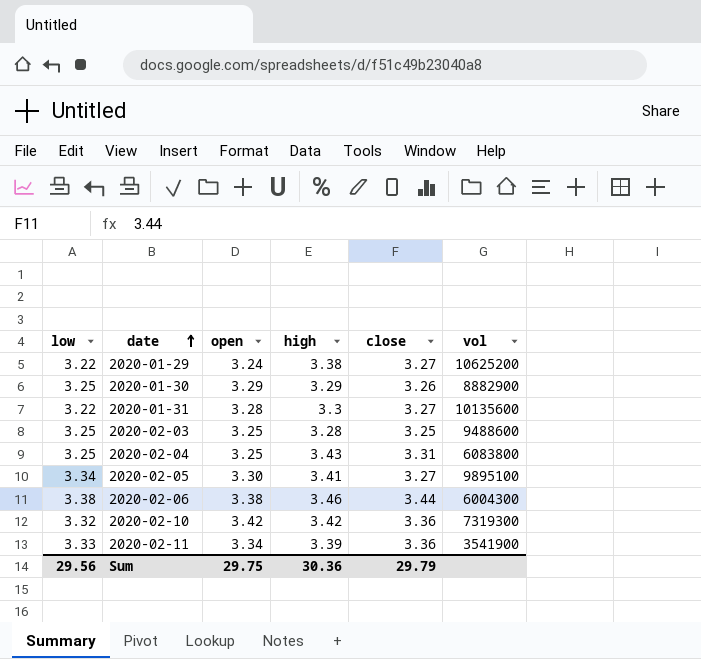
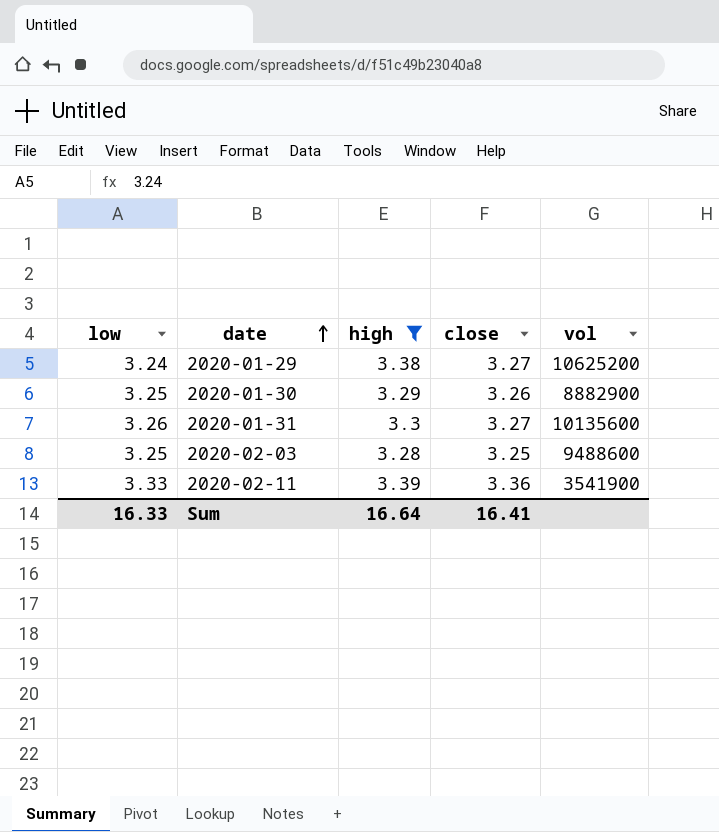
filter: none -> high <= 3.39
column open | position: 3 -> none
2020-01-29 | low: 3.22 -> 3.24
2020-01-31 | low: 3.22 -> 3.26
Sum | low: 29.56 -> 16.33
Sum | high: 30.36 -> 16.64
Sum | close: 29.79 -> 16.41

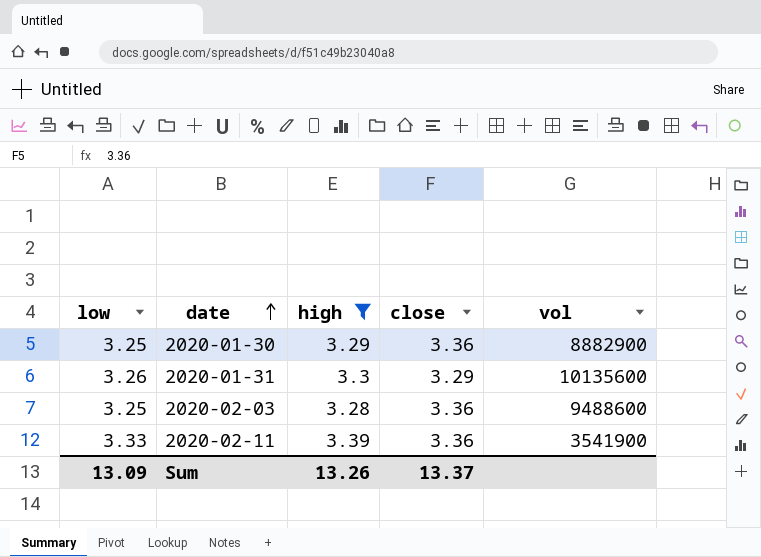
row 2020-01-29: 3.24 | 3.38 | 3.27 | 10625200 -> none
2020-01-30 | close: 3.26 -> 3.36
2020-01-31 | close: 3.27 -> 3.29
2020-02-03 | close: 3.25 -> 3.36
Sum | low: 16.33 -> 13.09
Sum | high: 16.64 -> 13.26
Sum | close: 16.41 -> 13.37

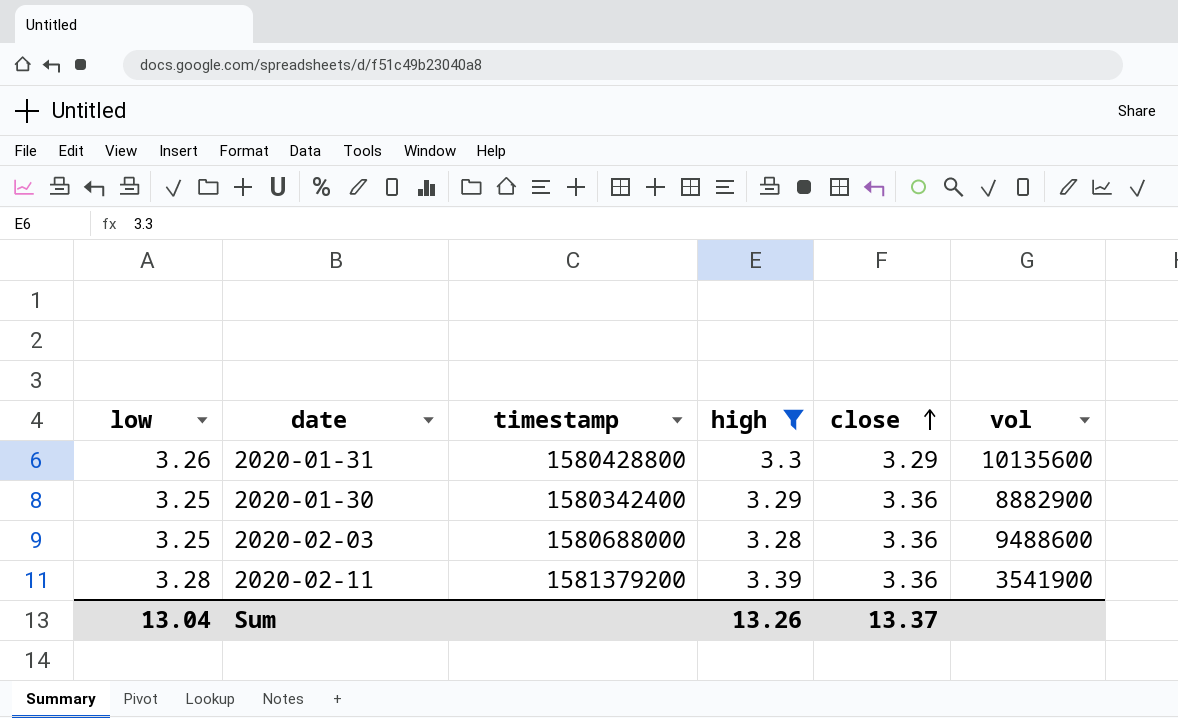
row order: date ascending -> close ascending
column timestamp | position: none -> 3
2020-02-11 | low: 3.33 -> 3.28
Sum | low: 13.09 -> 13.04

